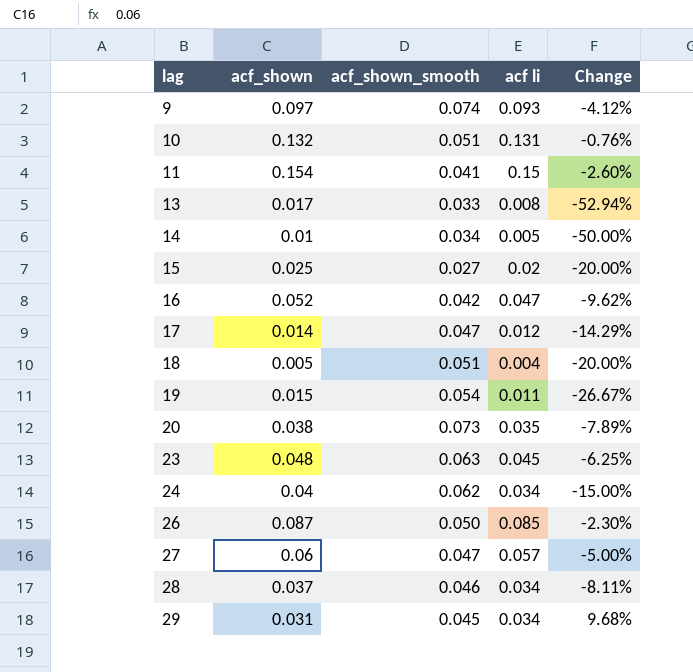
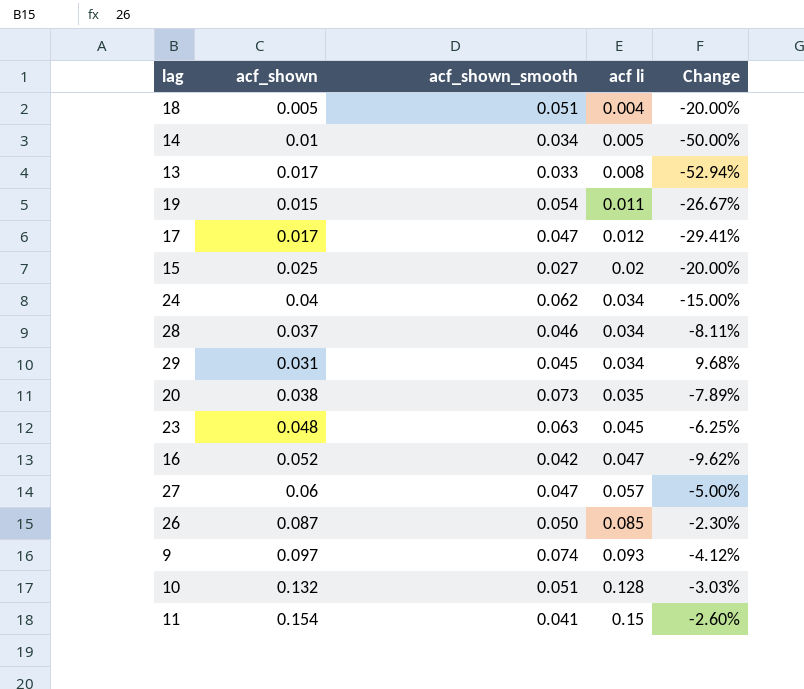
row order: lag ascending -> acf li ascending
17 | acf_shown: 0.014 -> 0.017
17 | Change: -14.29% -> -29.41%
10 | acf li: 0.131 -> 0.128
10 | Change: -0.76% -> -3.03%

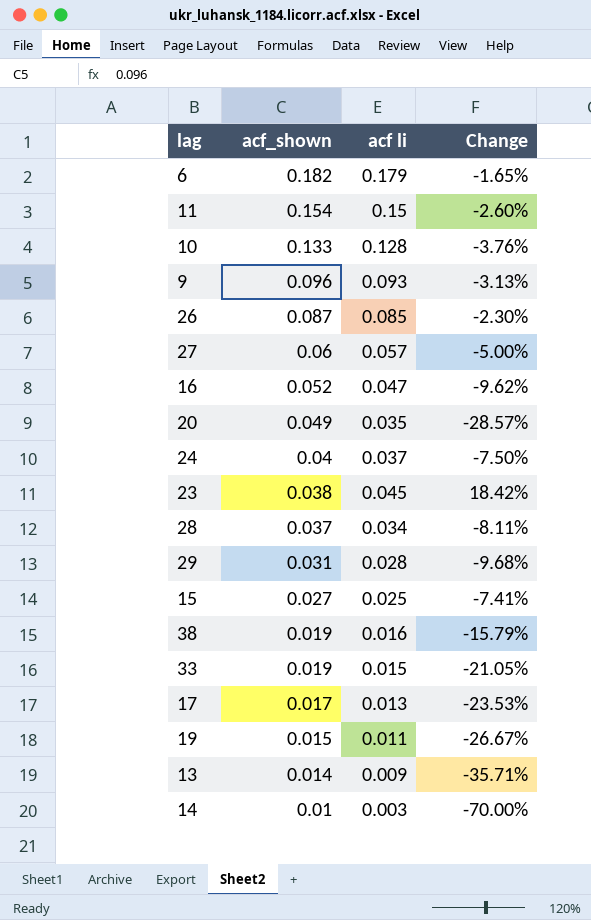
row order: acf li ascending -> acf_shown descending
column acf_shown_smooth | position: 3 -> none
row 18: 0.005 | 0.051 | 0.004 | -20.00% -> none
row 6: none -> 0.182 | 0.179 | -1.65%
10 | acf_shown: 0.132 -> 0.133
10 | Change: -3.03% -> -3.76%
9 | acf_shown: 0.097 -> 0.096
9 | Change: -4.12% -> -3.13%
20 | acf_shown: 0.038 -> 0.049
20 | Change: -7.89% -> -28.57%
24 | acf li: 0.034 -> 0.037
24 | Change: -15.00% -> -7.50%
23 | acf_shown: 0.048 -> 0.038
23 | Change: -6.25% -> 18.42%
29 | acf li: 0.034 -> 0.028
29 | Change: 9.68% -> -9.68%
15 | acf_shown: 0.025 -> 0.027
15 | acf li: 0.02 -> 0.025
15 | Change: -20.00% -> -7.41%
row 38: none -> 0.019 | 0.016 | -15.79%
row 33: none -> 0.019 | 0.015 | -21.05%
17 | acf li: 0.012 -> 0.013
17 | Change: -29.41% -> -23.53%
13 | acf_shown: 0.017 -> 0.014
13 | acf li: 0.008 -> 0.009
13 | Change: -52.94% -> -35.71%
14 | acf li: 0.005 -> 0.003
14 | Change: -50.00% -> -70.00%

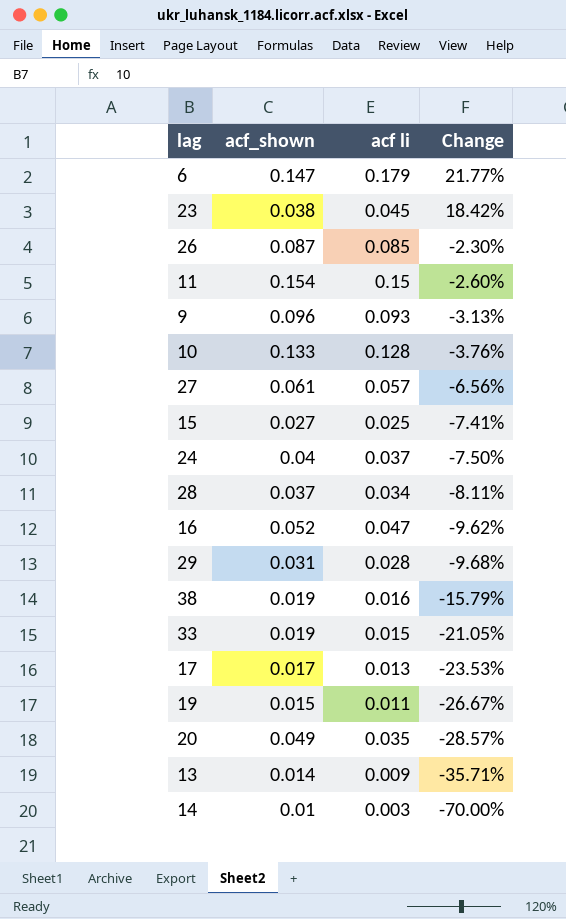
row order: acf_shown descending -> Change descending
6 | acf_shown: 0.182 -> 0.147
6 | Change: -1.65% -> 21.77%
27 | acf_shown: 0.06 -> 0.061
27 | Change: -5.00% -> -6.56%

